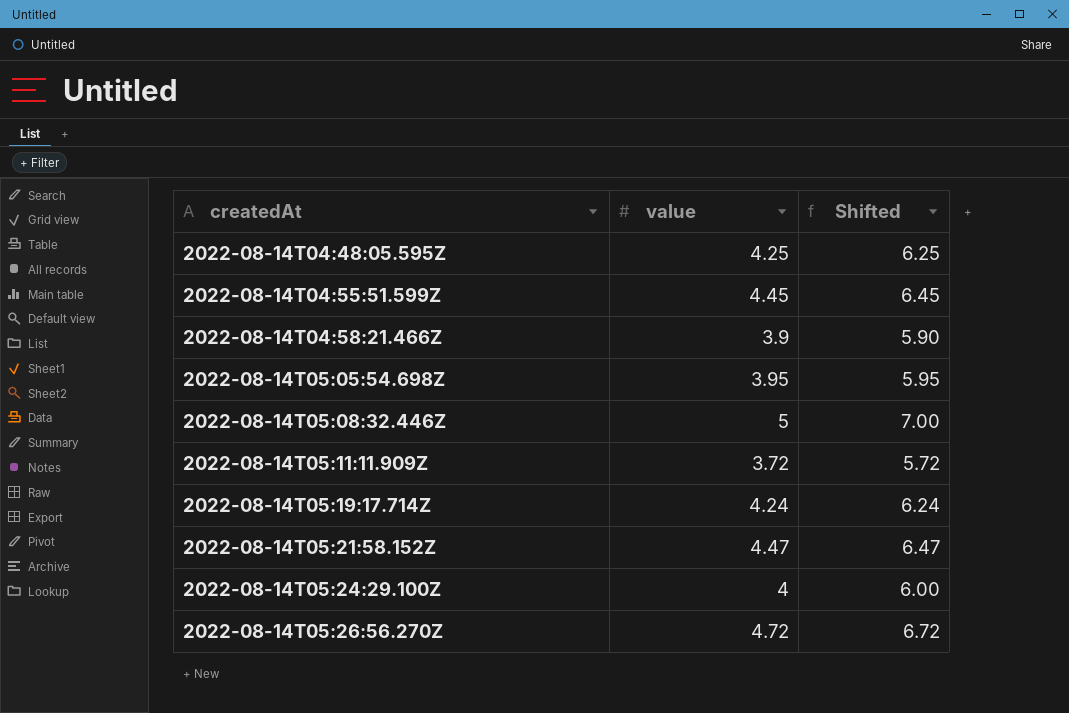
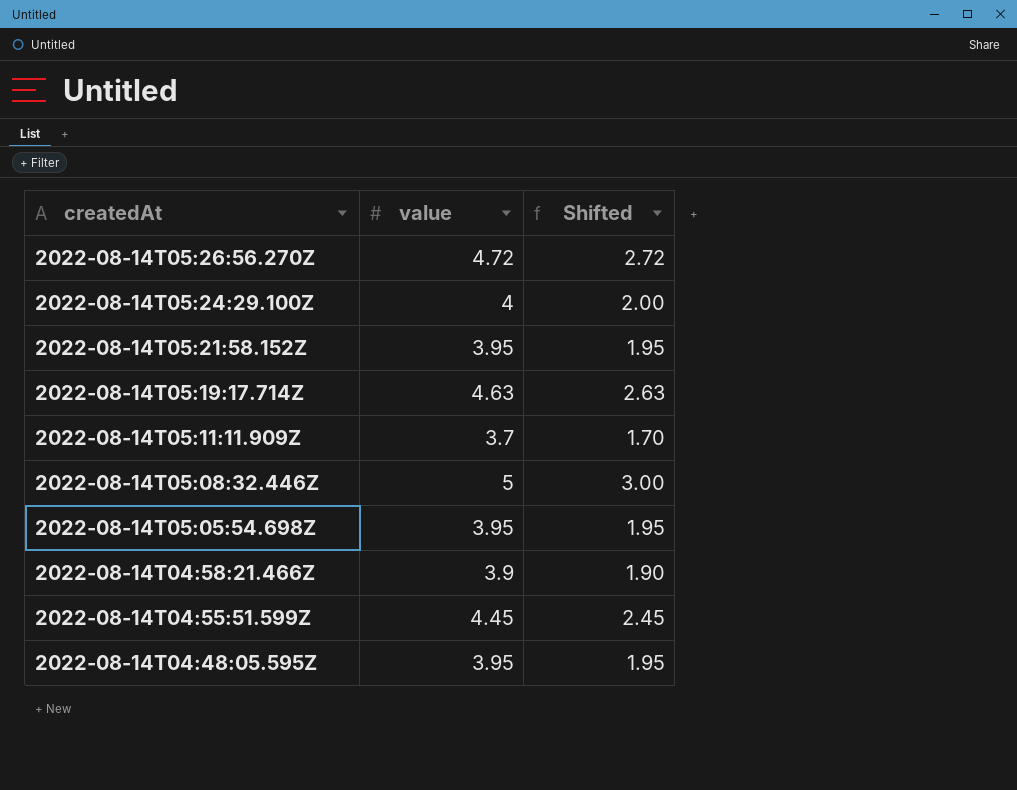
row order: createdAt ascending -> createdAt descending
column Shifted | formula: [value] + 2 -> [value] - 2
2022-08-14T05:21:58.152Z | value: 4.47 -> 3.95
2022-08-14T05:19:17.714Z | value: 4.24 -> 4.63
2022-08-14T05:11:11.909Z | value: 3.72 -> 3.7
2022-08-14T04:48:05.595Z | value: 4.25 -> 3.95

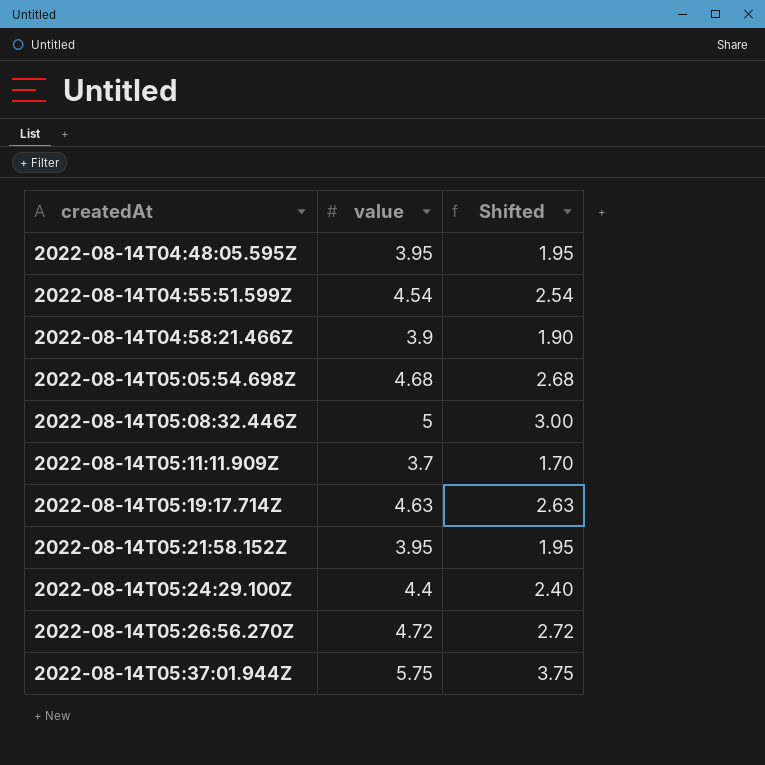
row order: createdAt descending -> createdAt ascending
2022-08-14T04:55:51.599Z | value: 4.45 -> 4.54
2022-08-14T04:55:51.599Z | Shifted: 2.45 -> 2.54
2022-08-14T05:05:54.698Z | value: 3.95 -> 4.68
2022-08-14T05:05:54.698Z | Shifted: 1.95 -> 2.68
2022-08-14T05:24:29.100Z | value: 4 -> 4.4
2022-08-14T05:24:29.100Z | Shifted: 2.00 -> 2.40
row 2022-08-14T05:37:01.944Z: none -> 5.75 | 3.75

